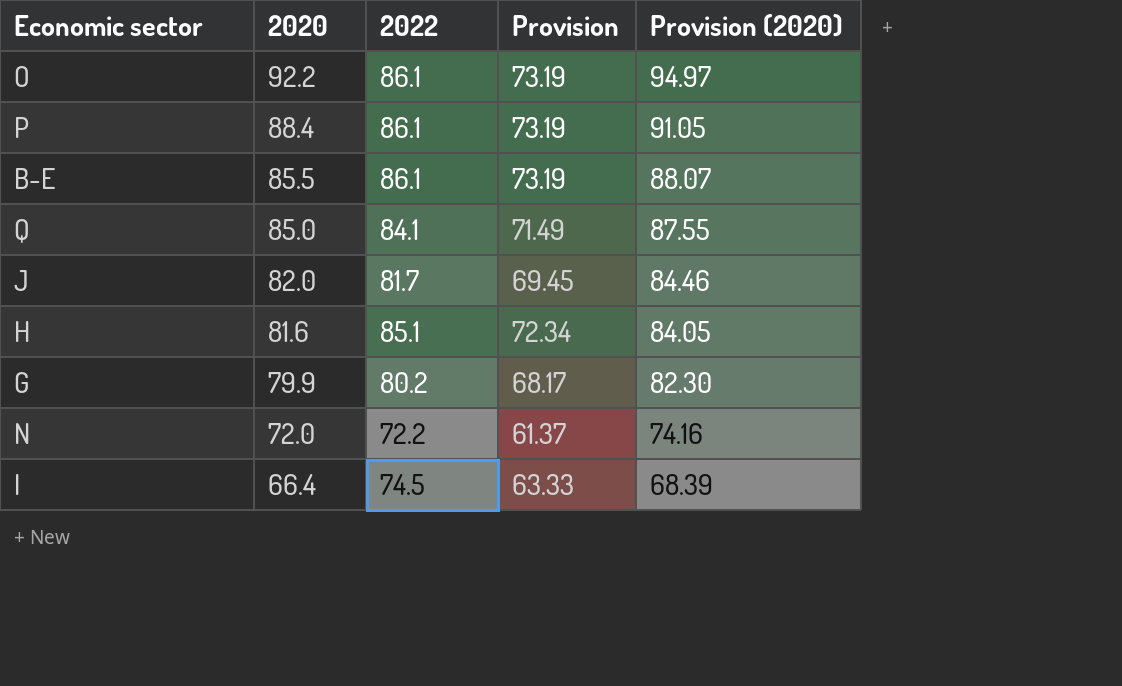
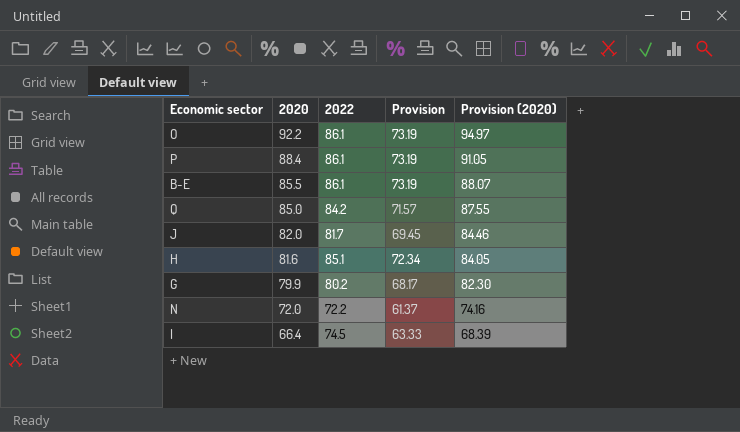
Q | 2022: 84.1 -> 84.2
Q | Provision: 71.49 -> 71.57

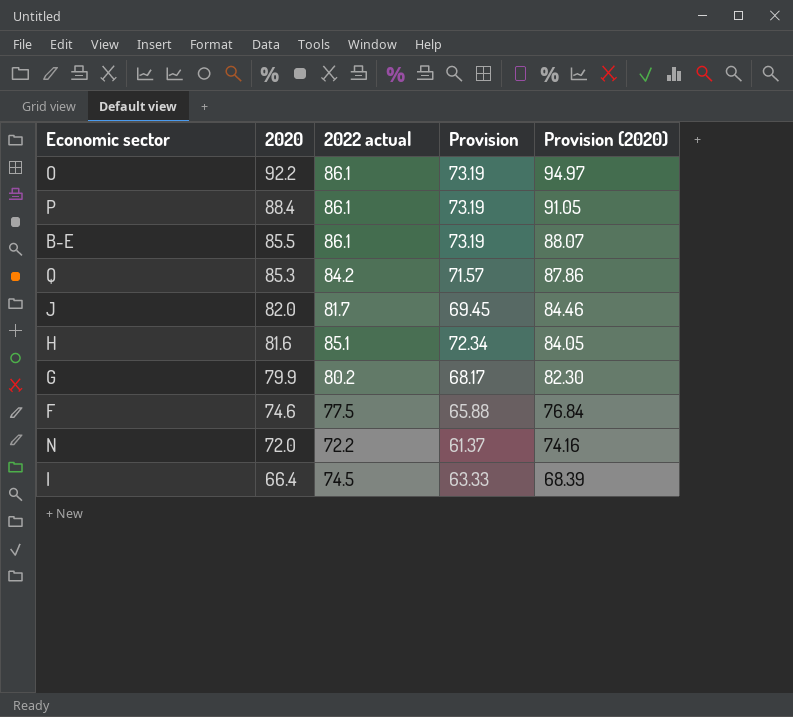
column name: 2022 -> 2022 actual
Q | 2020: 85.0 -> 85.3
Q | Provision (2020): 87.55 -> 87.86
row F: none -> 74.6 | 77.5 | 65.88 | 76.84

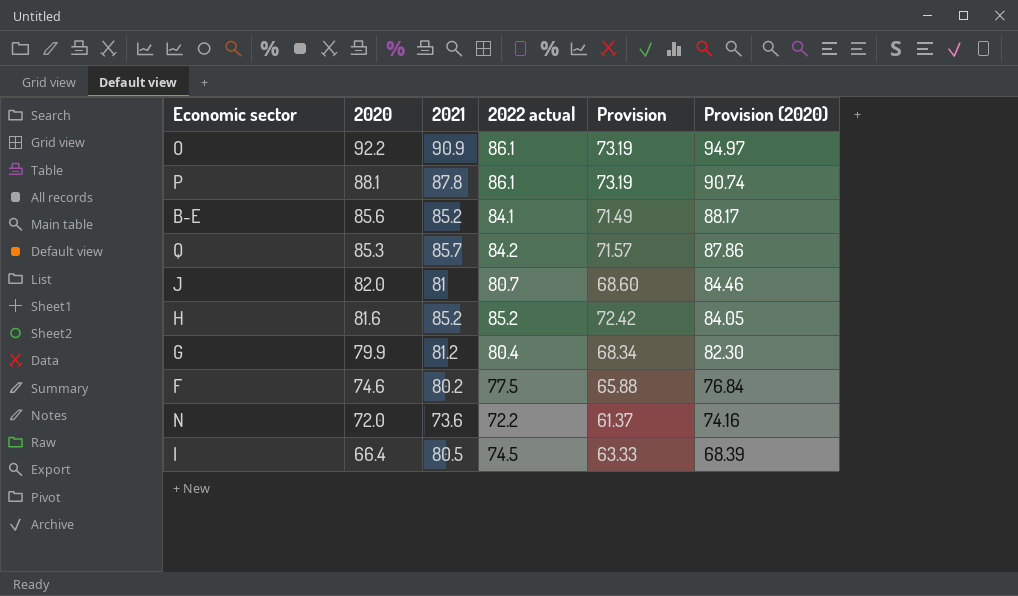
column 2021 | position: none -> 3
P | 2020: 88.4 -> 88.1
P | Provision (2020): 91.05 -> 90.74
B-E | 2020: 85.5 -> 85.6
B-E | 2022 actual: 86.1 -> 84.1
B-E | Provision: 73.19 -> 71.49
B-E | Provision (2020): 88.07 -> 88.17
J | 2022 actual: 81.7 -> 80.7
J | Provision: 69.45 -> 68.60
H | 2022 actual: 85.1 -> 85.2
H | Provision: 72.34 -> 72.42
G | 2022 actual: 80.2 -> 80.4
G | Provision: 68.17 -> 68.34

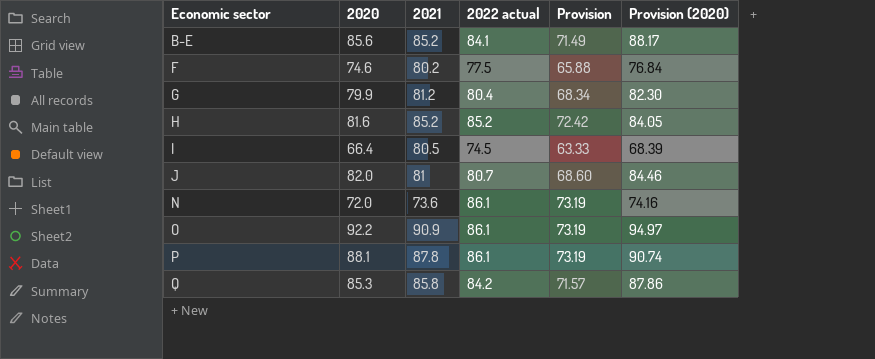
row order: 2020 descending -> Economic sector ascending
N | 2022 actual: 72.2 -> 86.1
N | Provision: 61.37 -> 73.19
Q | 2021: 85.7 -> 85.8

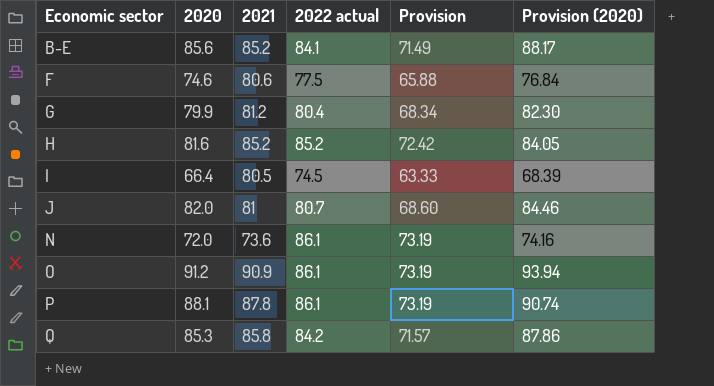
F | 2021: 80.2 -> 80.6
O | 2020: 92.2 -> 91.2
O | Provision (2020): 94.97 -> 93.94

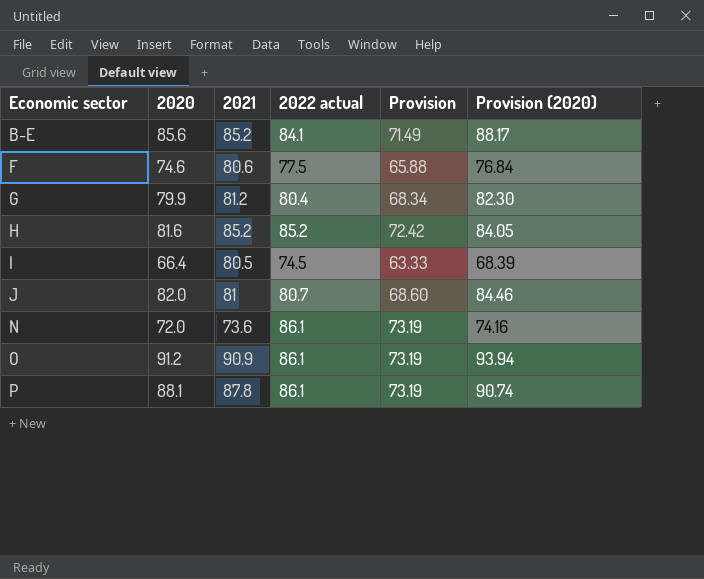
row Q: 85.3 | 85.8 | 84.2 | 71.57 | 87.86 -> none

